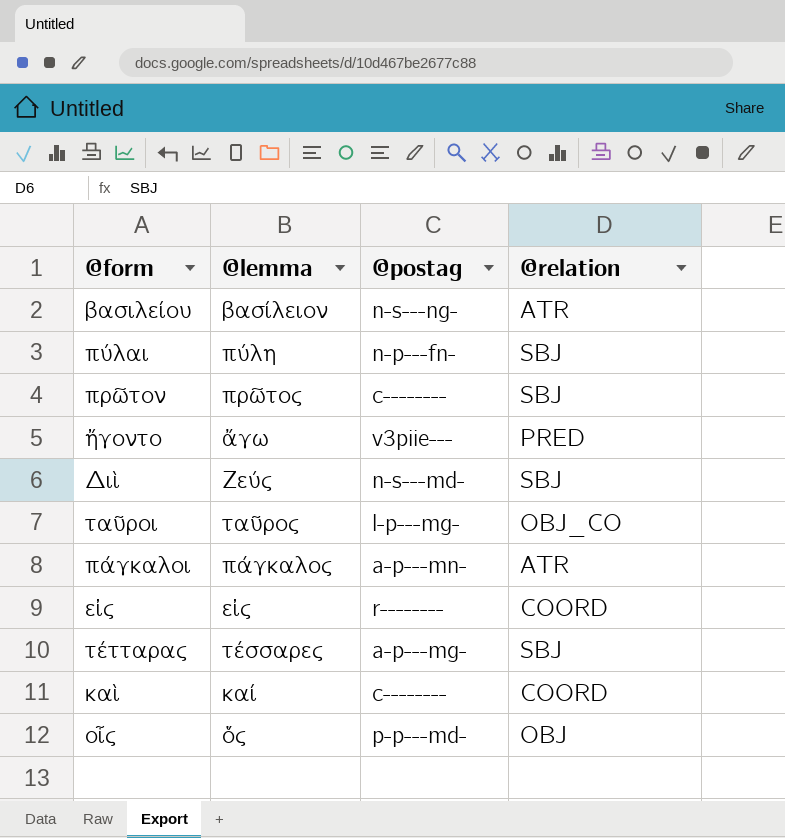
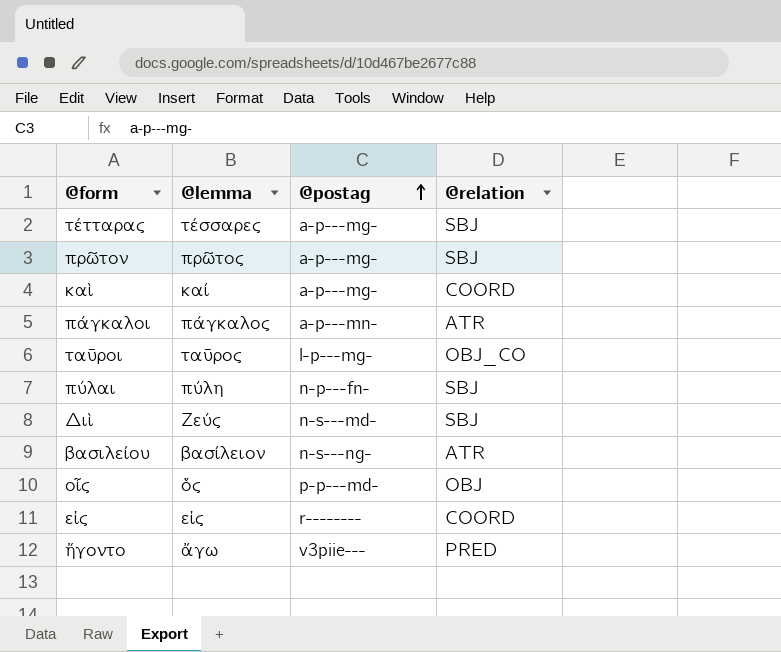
row order: none -> @postag ascending
πρῶτον | @postag: c-------- -> a-p---mg-
καὶ | @postag: c-------- -> a-p---mg-

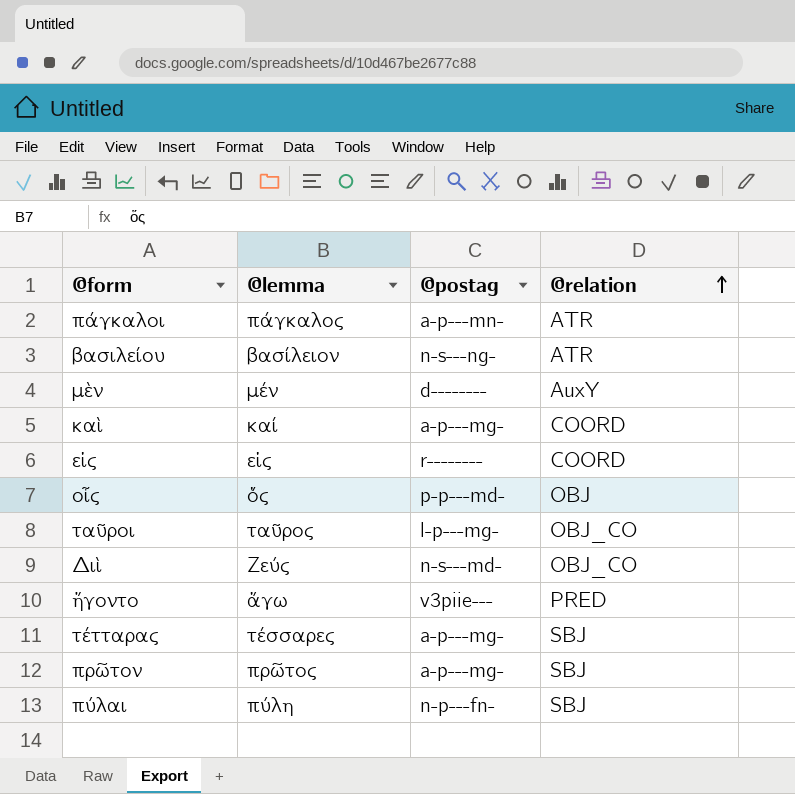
row order: @postag ascending -> @relation ascending
row μὲν: none -> μέν | d-------- | AuxY
Διὶ | @relation: SBJ -> OBJ_CO

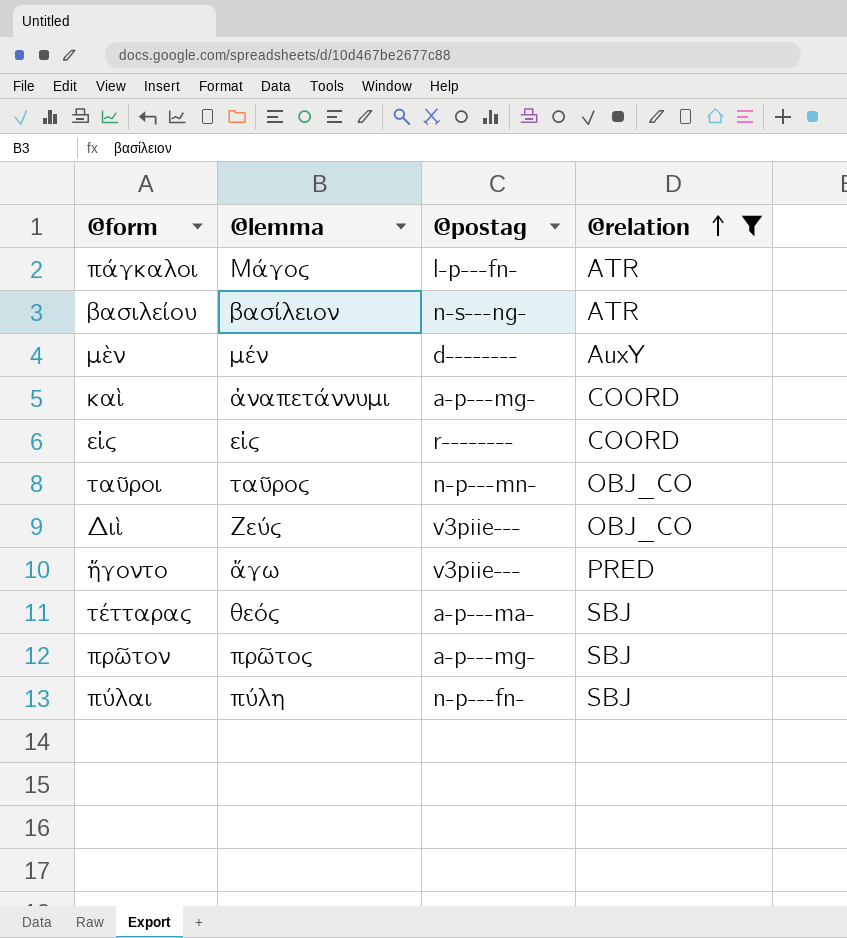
filter: none -> @relation != OBJ
πάγκαλοι | @lemma: πάγκαλος -> Μάγος
πάγκαλοι | @postag: a-p---mn- -> l-p---fn-
καὶ | @lemma: καί -> ἀναπετάννυμι
ταῦροι | @postag: l-p---mg- -> n-p---mn-
Διὶ | @postag: n-s---md- -> v3piie---
τέτταρας | @lemma: τέσσαρες -> θεός
τέτταρας | @postag: a-p---mg- -> a-p---ma-

